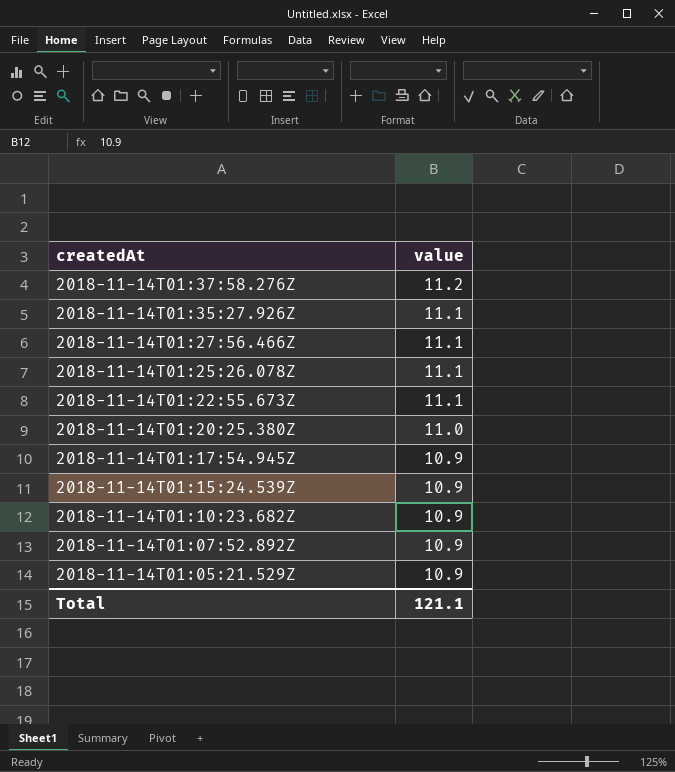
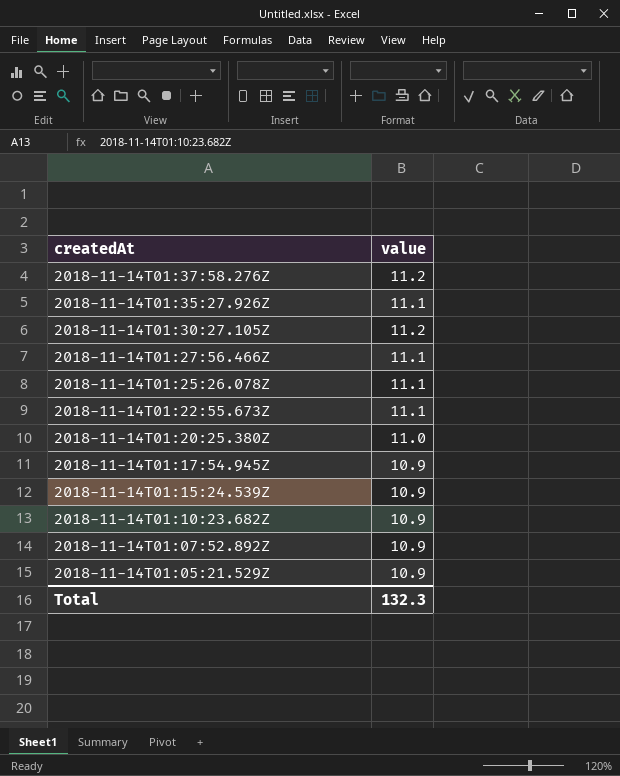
row 2018-11-14T01:30:27.105Z: none -> 11.2
Total | value: 121.1 -> 132.3

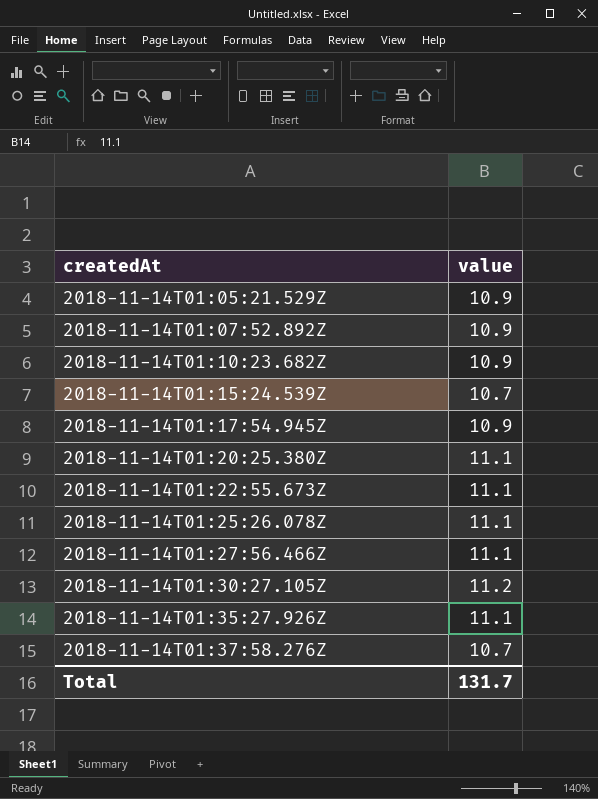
row order: createdAt descending -> createdAt ascending
2018-11-14T01:15:24.539Z | value: 10.9 -> 10.7
2018-11-14T01:20:25.380Z | value: 11.0 -> 11.1
2018-11-14T01:37:58.276Z | value: 11.2 -> 10.7
Total | value: 132.3 -> 131.7

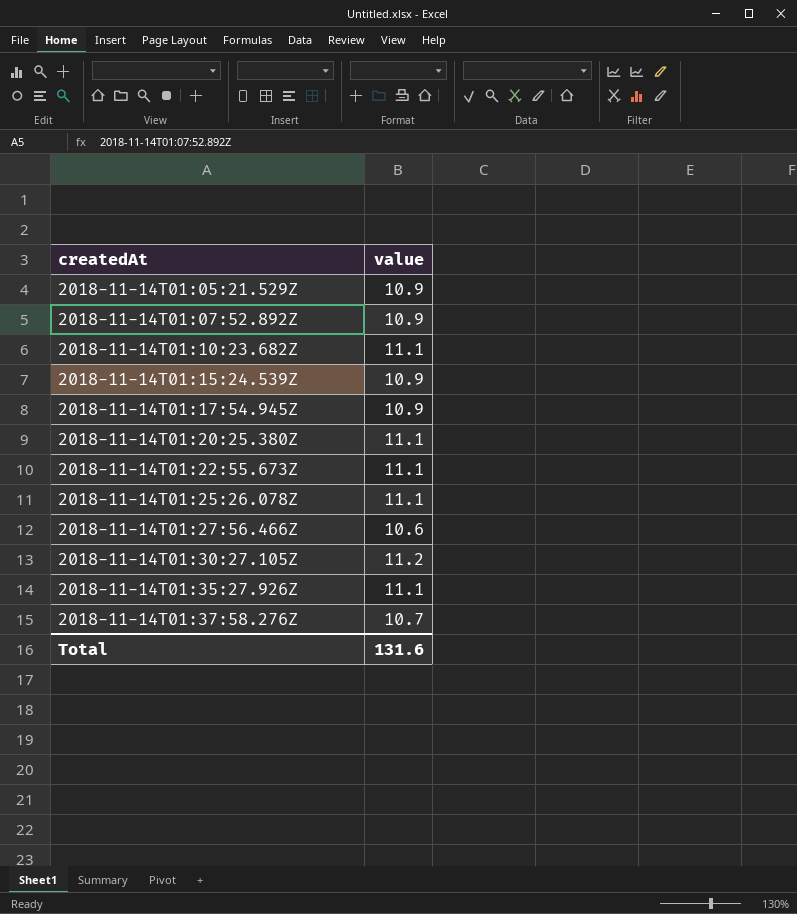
2018-11-14T01:10:23.682Z | value: 10.9 -> 11.1
2018-11-14T01:15:24.539Z | value: 10.7 -> 10.9
2018-11-14T01:27:56.466Z | value: 11.1 -> 10.6
Total | value: 131.7 -> 131.6

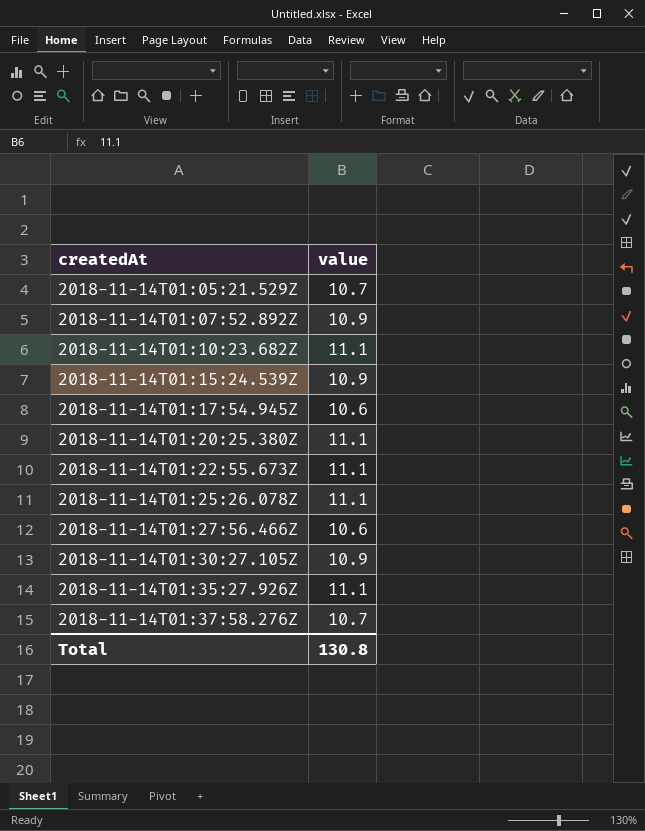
2018-11-14T01:05:21.529Z | value: 10.9 -> 10.7
2018-11-14T01:17:54.945Z | value: 10.9 -> 10.6
2018-11-14T01:30:27.105Z | value: 11.2 -> 10.9
Total | value: 131.6 -> 130.8

